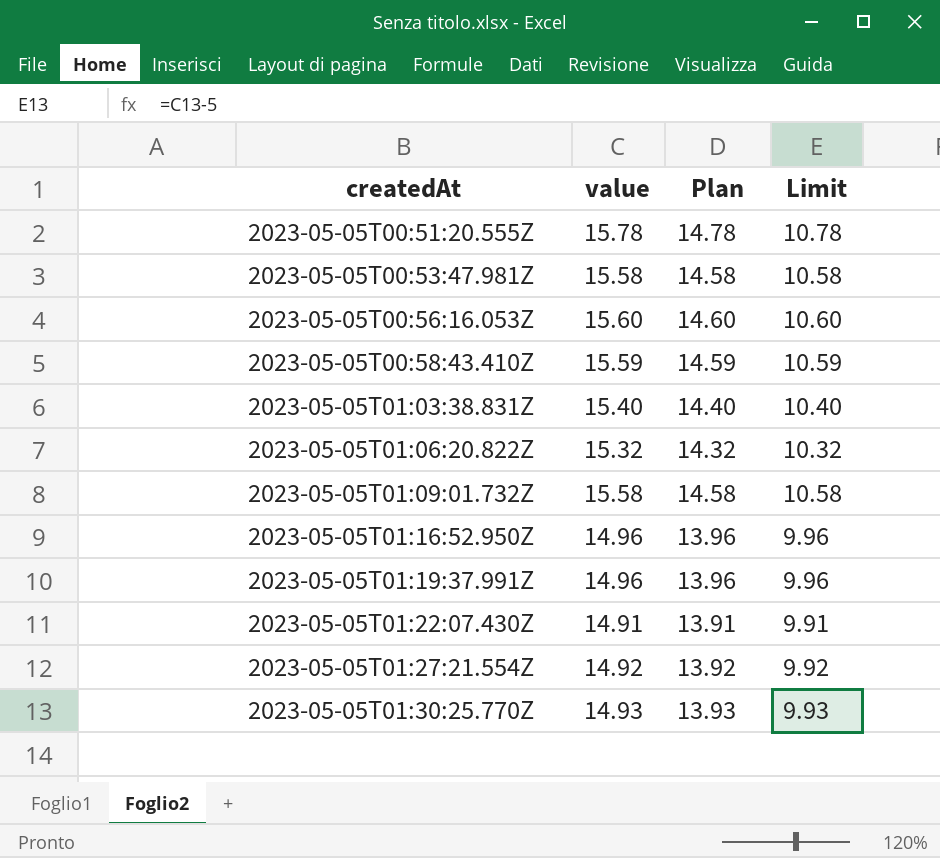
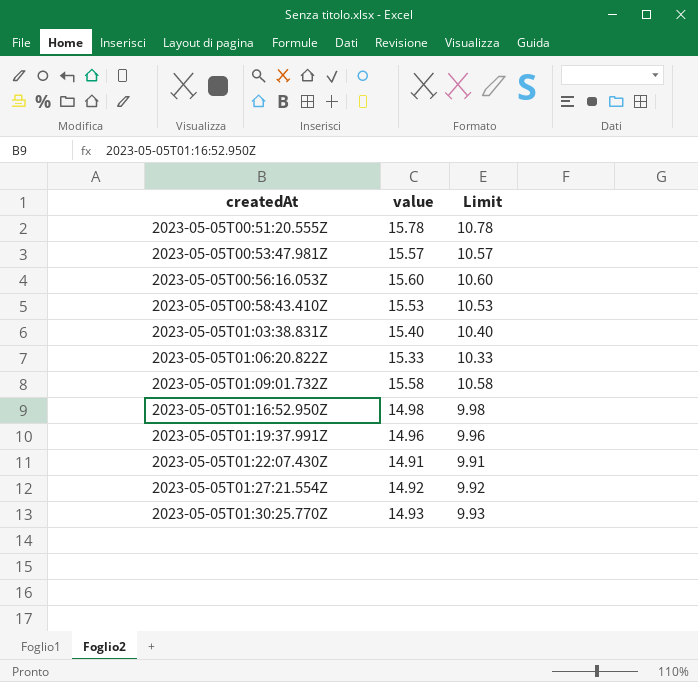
column Plan | formula: [value] - 1 -> none
2023-05-05T00:53:47.981Z | value: 15.58 -> 15.57
2023-05-05T00:53:47.981Z | Limit: 10.58 -> 10.57
2023-05-05T00:58:43.410Z | value: 15.59 -> 15.53
2023-05-05T00:58:43.410Z | Limit: 10.59 -> 10.53
2023-05-05T01:06:20.822Z | value: 15.32 -> 15.33
2023-05-05T01:06:20.822Z | Limit: 10.32 -> 10.33
2023-05-05T01:16:52.950Z | value: 14.96 -> 14.98
2023-05-05T01:16:52.950Z | Limit: 9.96 -> 9.98

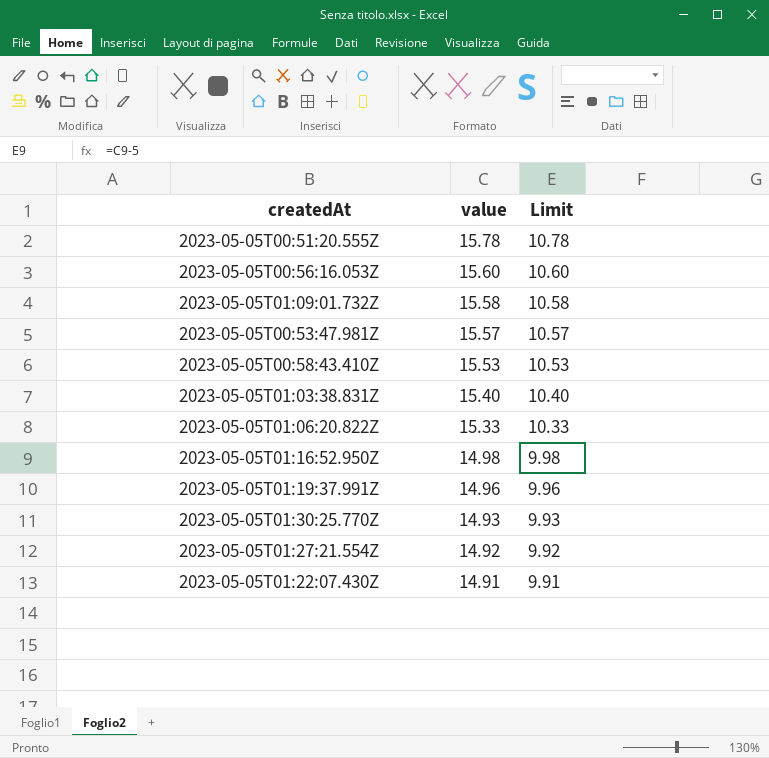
row order: createdAt ascending -> value descending

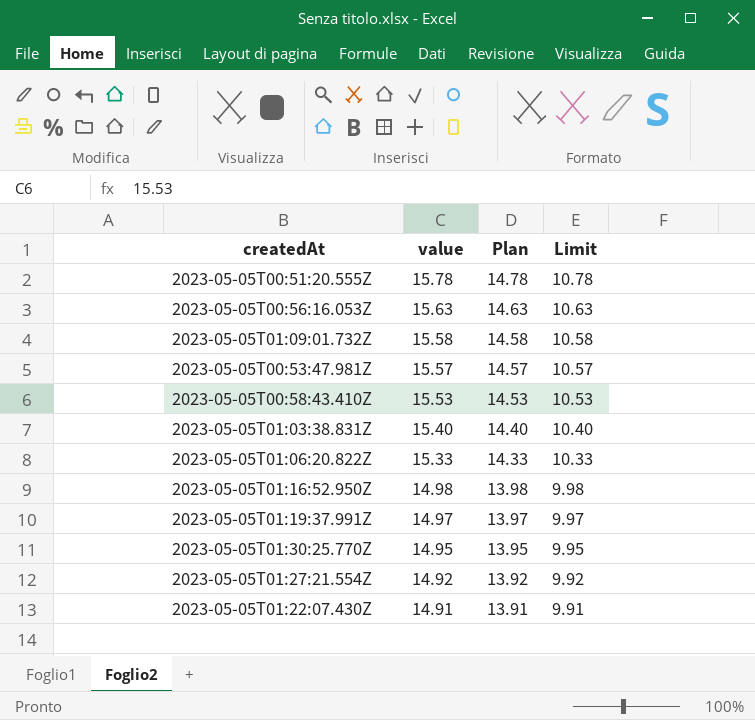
column Plan | formula: none -> [value] - 1
2023-05-05T00:56:16.053Z | value: 15.60 -> 15.63
2023-05-05T00:56:16.053Z | Limit: 10.60 -> 10.63
2023-05-05T01:19:37.991Z | value: 14.96 -> 14.97
2023-05-05T01:19:37.991Z | Limit: 9.96 -> 9.97
2023-05-05T01:30:25.770Z | value: 14.93 -> 14.95
2023-05-05T01:30:25.770Z | Limit: 9.93 -> 9.95

